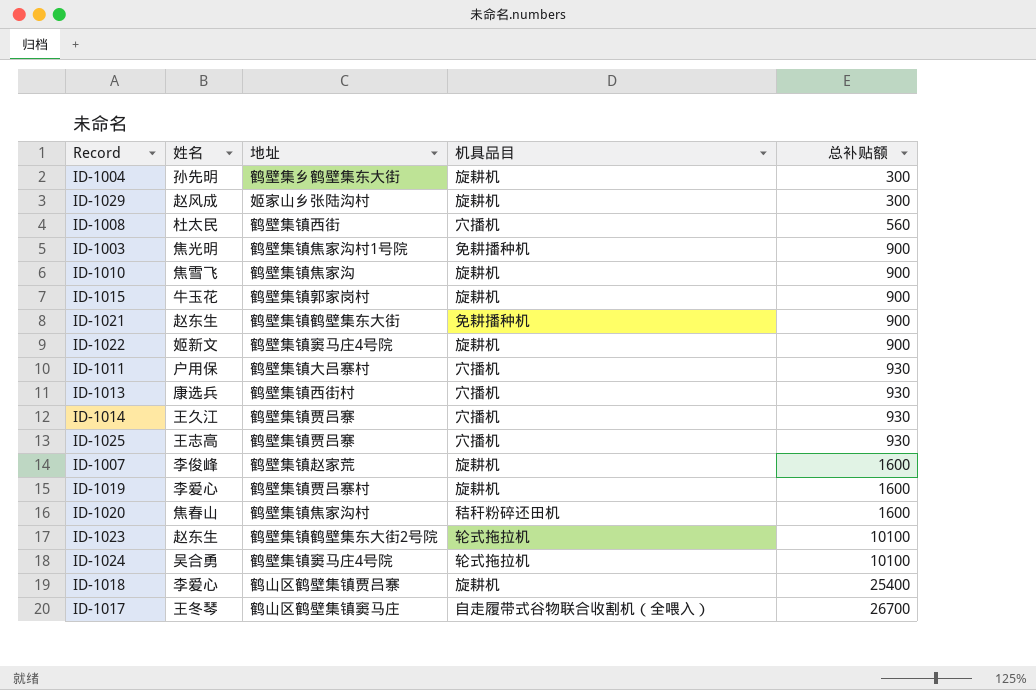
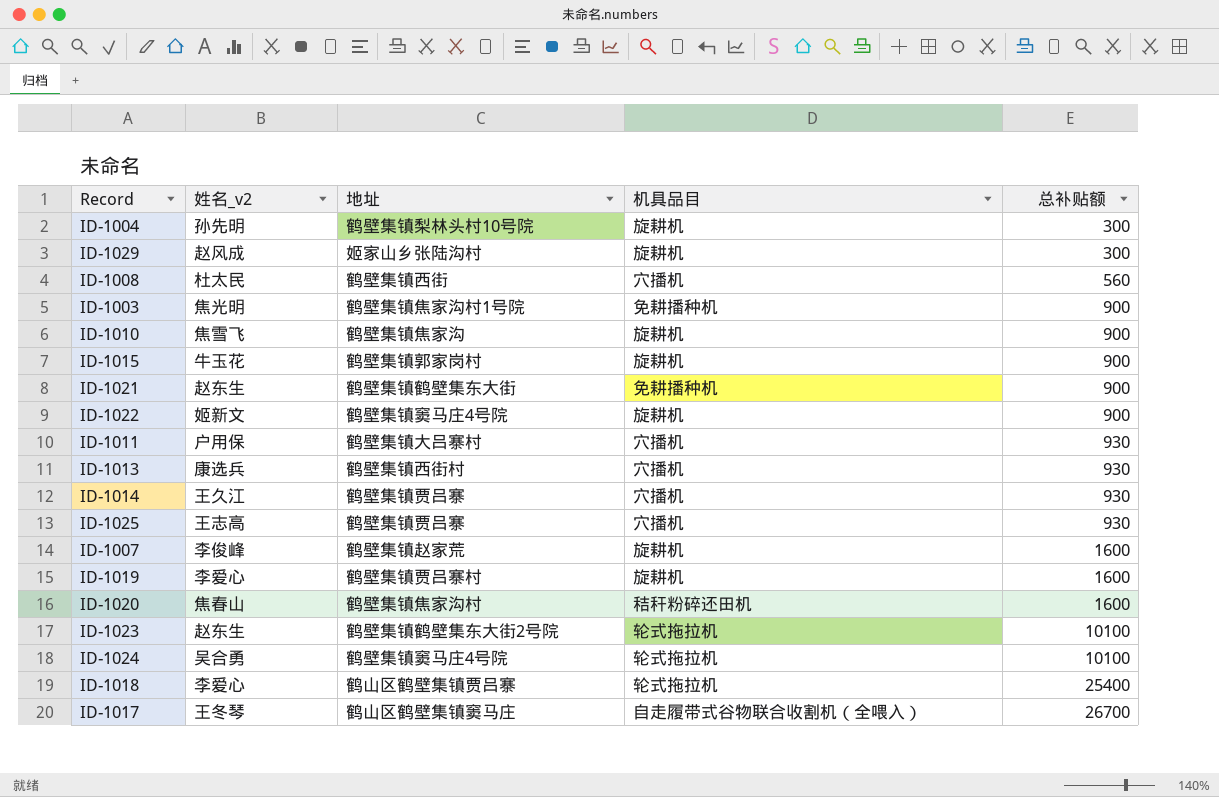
column name: 姓名 -> 姓名_v2
ID-1004 | 地址: 鹤壁集乡鹤壁集东大街 -> 鹤壁集镇梨林头村10号院
ID-1018 | 机具品目: 旋耕机 -> 轮式拖拉机

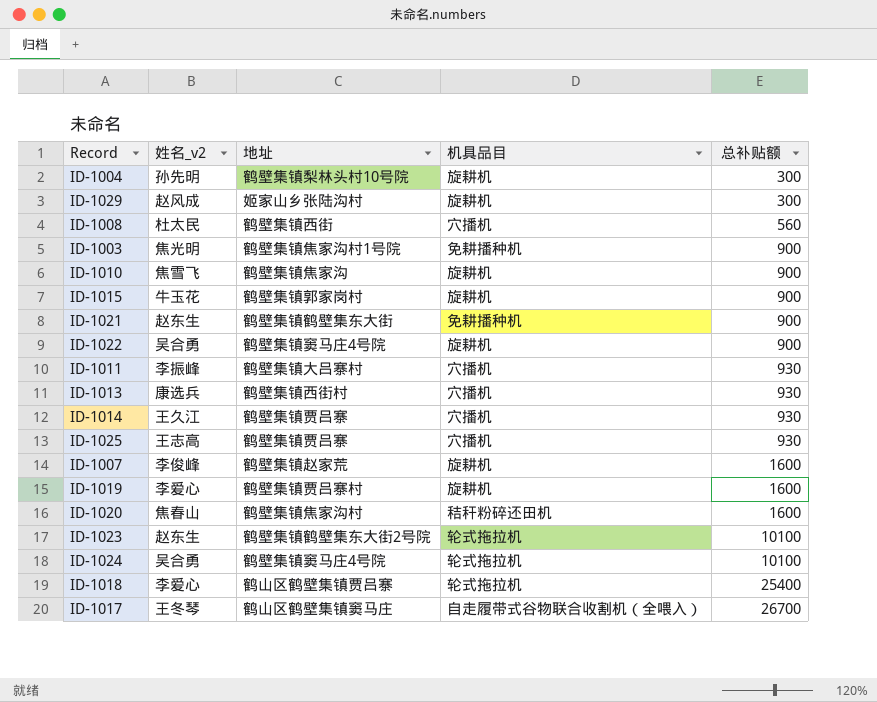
ID-1022 | 姓名_v2: 姬新文 -> 吴合勇
ID-1011 | 姓名_v2: 户用保 -> 李振峰

